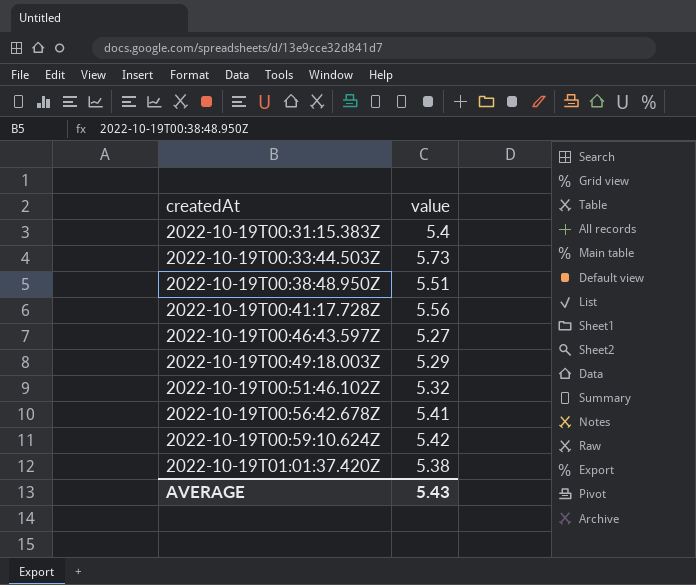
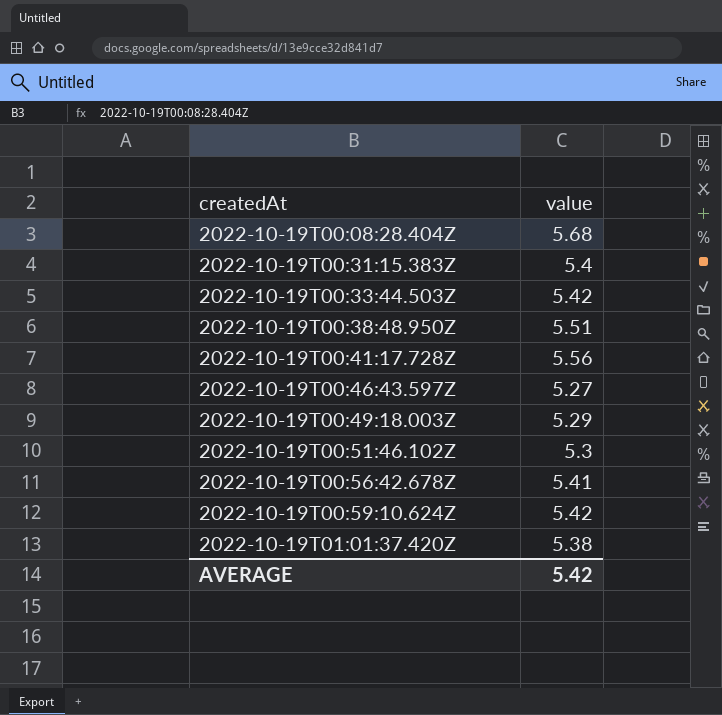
row 2022-10-19T00:08:28.404Z: none -> 5.68
2022-10-19T00:33:44.503Z | value: 5.73 -> 5.42
2022-10-19T00:51:46.102Z | value: 5.32 -> 5.3
AVERAGE | value: 5.43 -> 5.42

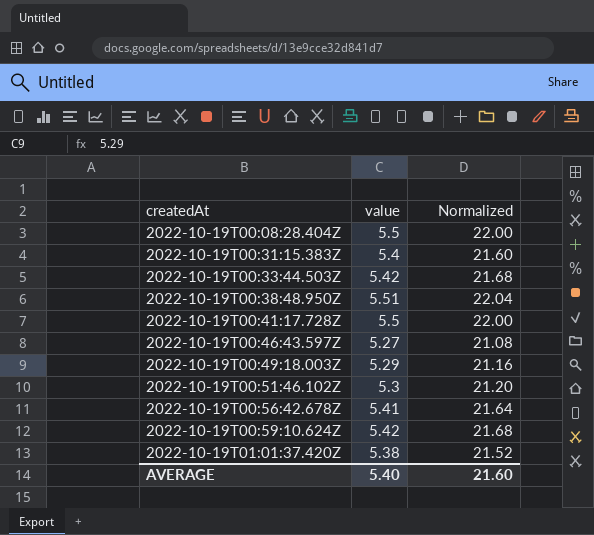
column Normalized | formula: none -> [value] * 4
2022-10-19T00:08:28.404Z | value: 5.68 -> 5.5
2022-10-19T00:41:17.728Z | value: 5.56 -> 5.5
AVERAGE | value: 5.42 -> 5.40

